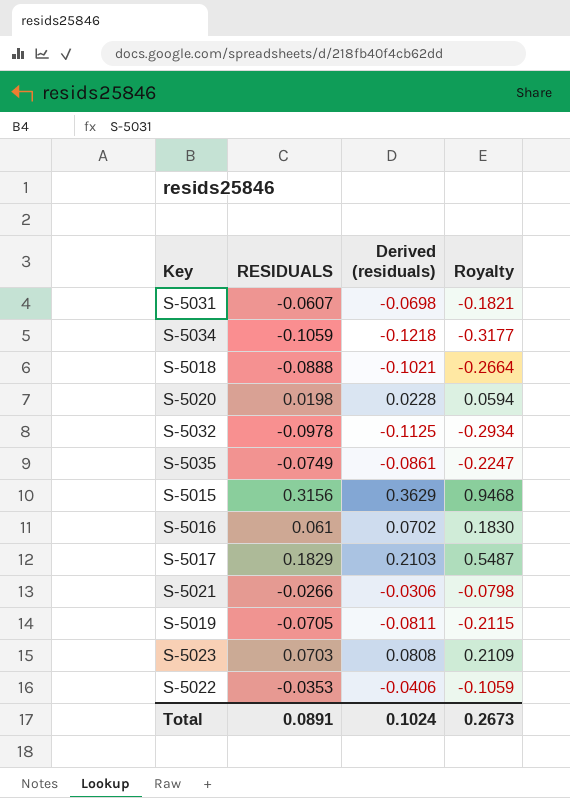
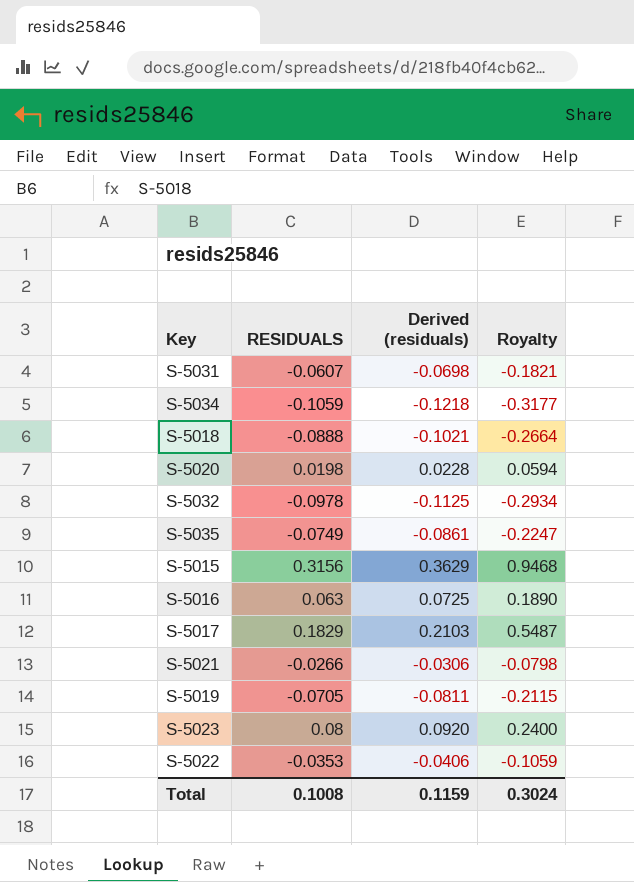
S-5016 | RESIDUALS: 0.061 -> 0.063
S-5016 | Derived (residuals): 0.0702 -> 0.0725
S-5016 | Royalty: 0.1830 -> 0.1890
S-5023 | RESIDUALS: 0.0703 -> 0.08
S-5023 | Derived (residuals): 0.0808 -> 0.0920
S-5023 | Royalty: 0.2109 -> 0.2400
Total | RESIDUALS: 0.0891 -> 0.1008
Total | Derived (residuals): 0.1024 -> 0.1159
Total | Royalty: 0.2673 -> 0.3024

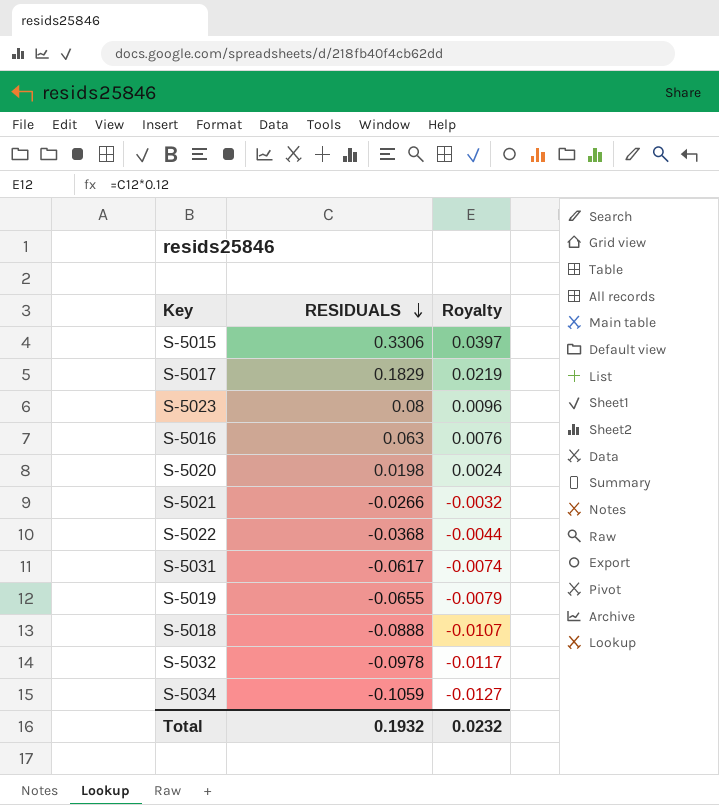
row order: none -> RESIDUALS descending
column Derived (residuals) | formula: [RESIDUALS] * 1.15 -> none
column Royalty | formula: [RESIDUALS] * 3 -> [RESIDUALS] * 0.12
row S-5035: -0.0749 | -0.0861 | -0.2247 -> none
S-5015 | RESIDUALS: 0.3156 -> 0.3306
S-5022 | RESIDUALS: -0.0353 -> -0.0368
S-5031 | RESIDUALS: -0.0607 -> -0.0617
S-5019 | RESIDUALS: -0.0705 -> -0.0655
Total | RESIDUALS: 0.1008 -> 0.1932
Total | Royalty: 0.3024 -> 0.0232

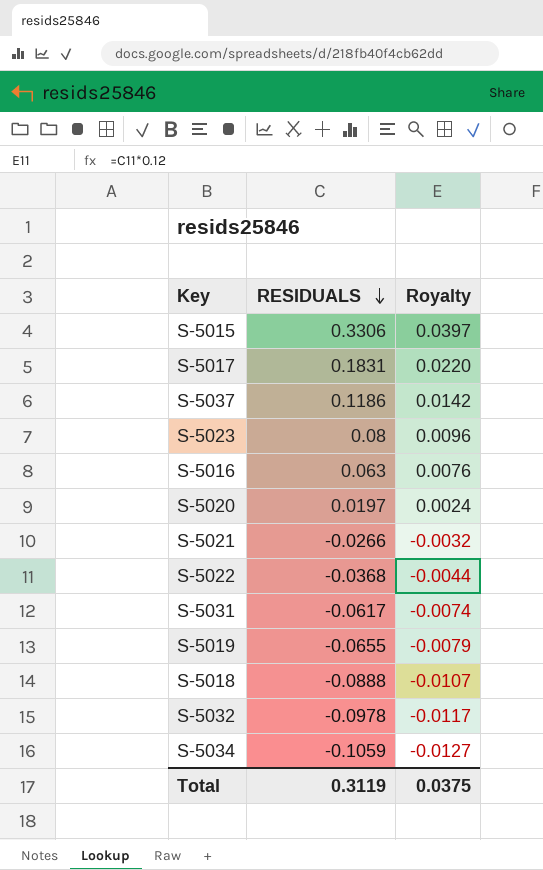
S-5017 | RESIDUALS: 0.1829 -> 0.1831
S-5017 | Royalty: 0.0219 -> 0.0220
row S-5037: none -> 0.1186 | 0.0142
S-5020 | RESIDUALS: 0.0198 -> 0.0197
Total | RESIDUALS: 0.1932 -> 0.3119
Total | Royalty: 0.0232 -> 0.0375

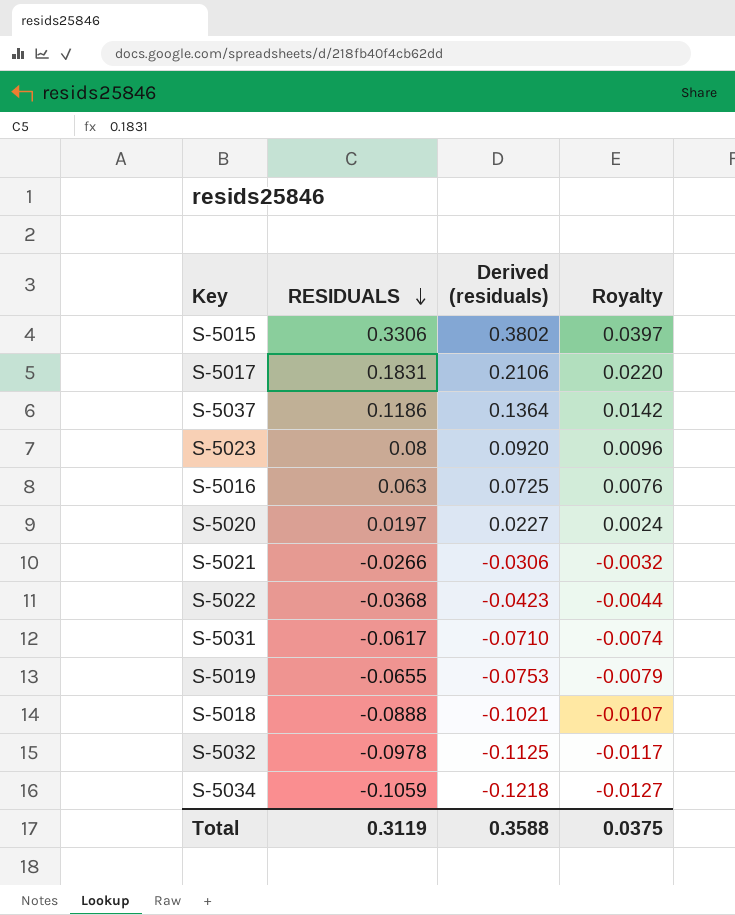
column Derived (residuals) | formula: none -> [RESIDUALS] * 1.15

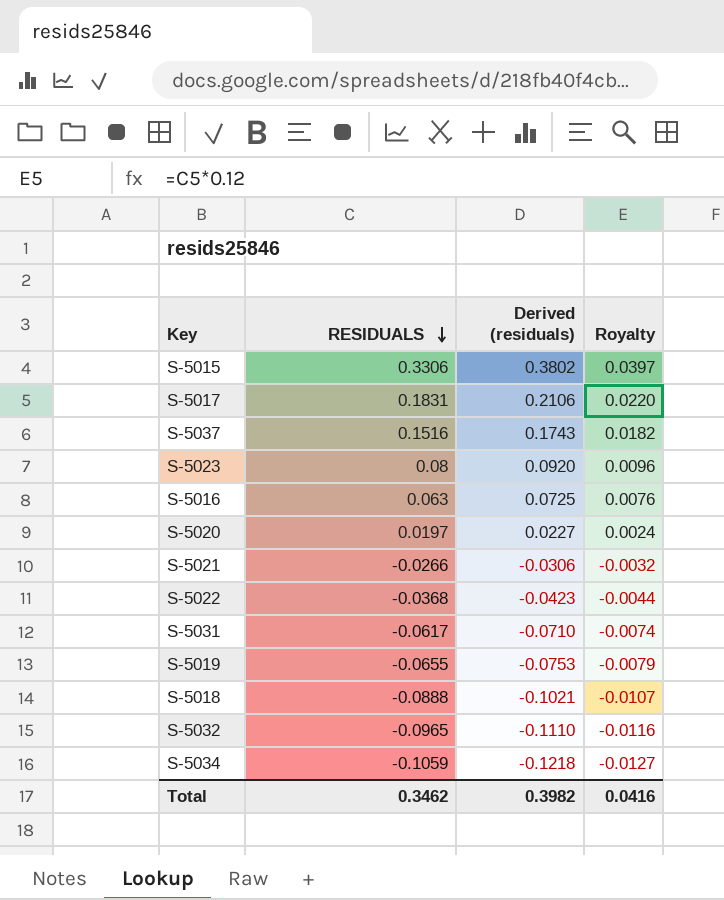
S-5037 | RESIDUALS: 0.1186 -> 0.1516
S-5037 | Derived (residuals): 0.1364 -> 0.1743
S-5037 | Royalty: 0.0142 -> 0.0182
S-5032 | RESIDUALS: -0.0978 -> -0.0965
S-5032 | Derived (residuals): -0.1125 -> -0.1110
S-5032 | Royalty: -0.0117 -> -0.0116
Total | RESIDUALS: 0.3119 -> 0.3462
Total | Derived (residuals): 0.3588 -> 0.3982
Total | Royalty: 0.0375 -> 0.0416

